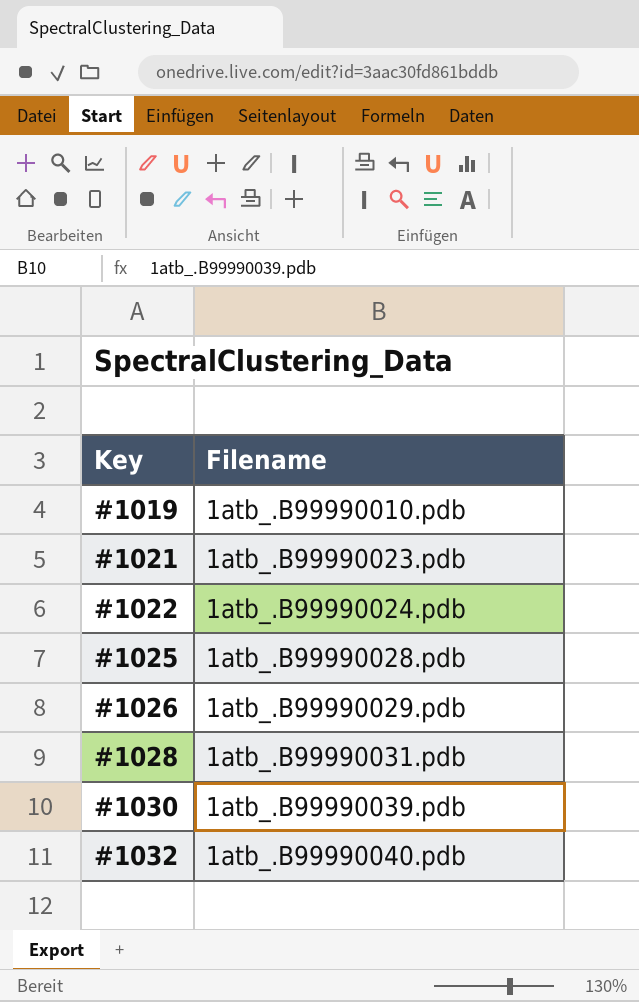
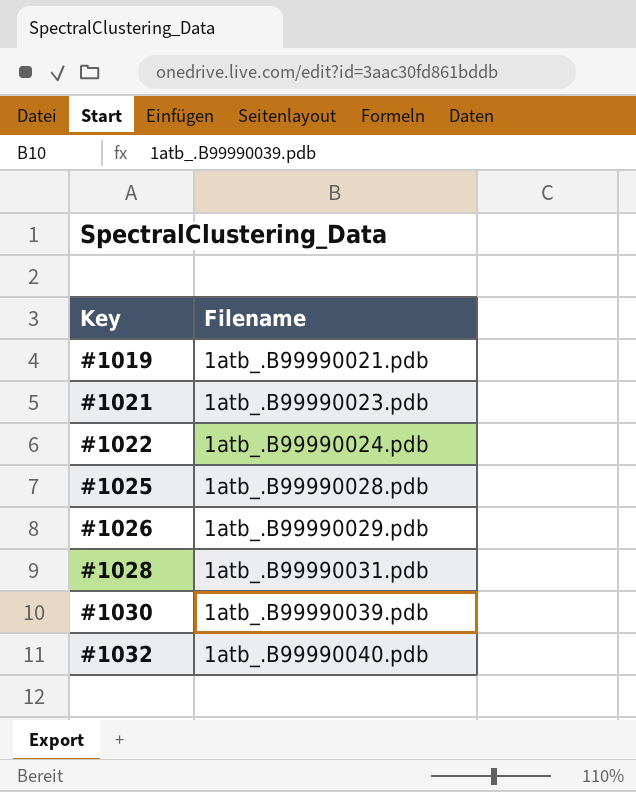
#1019 | Filename: 1atb_.B99990010.pdb -> 1atb_.B99990021.pdb

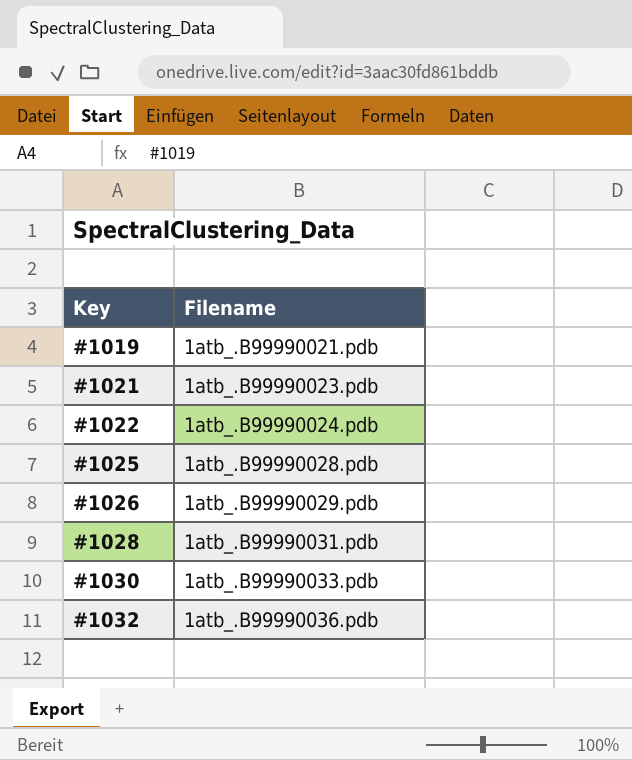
#1030 | Filename: 1atb_.B99990039.pdb -> 1atb_.B99990033.pdb
#1032 | Filename: 1atb_.B99990040.pdb -> 1atb_.B99990036.pdb

